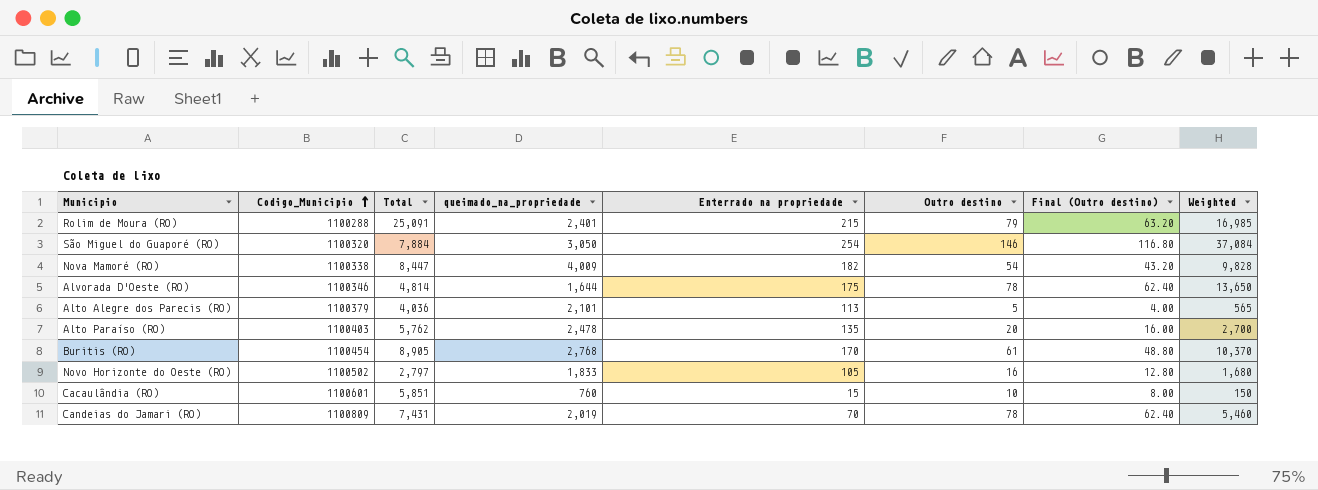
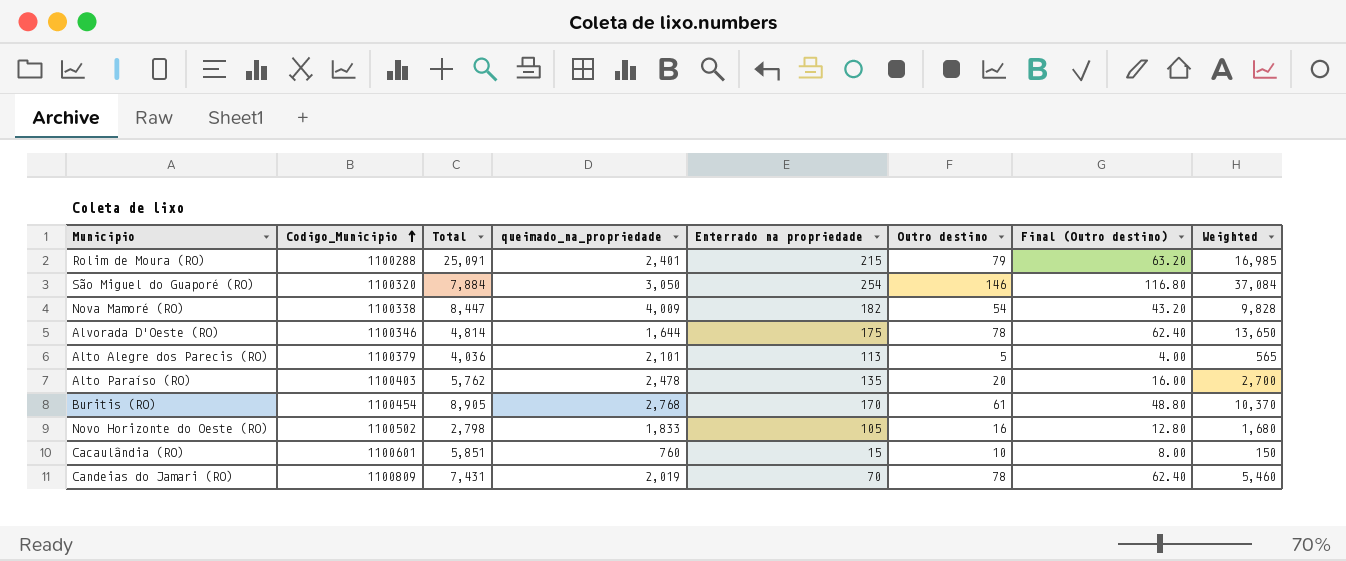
Novo Horizonte do Oeste (RO) | Total: 2,797 -> 2,798

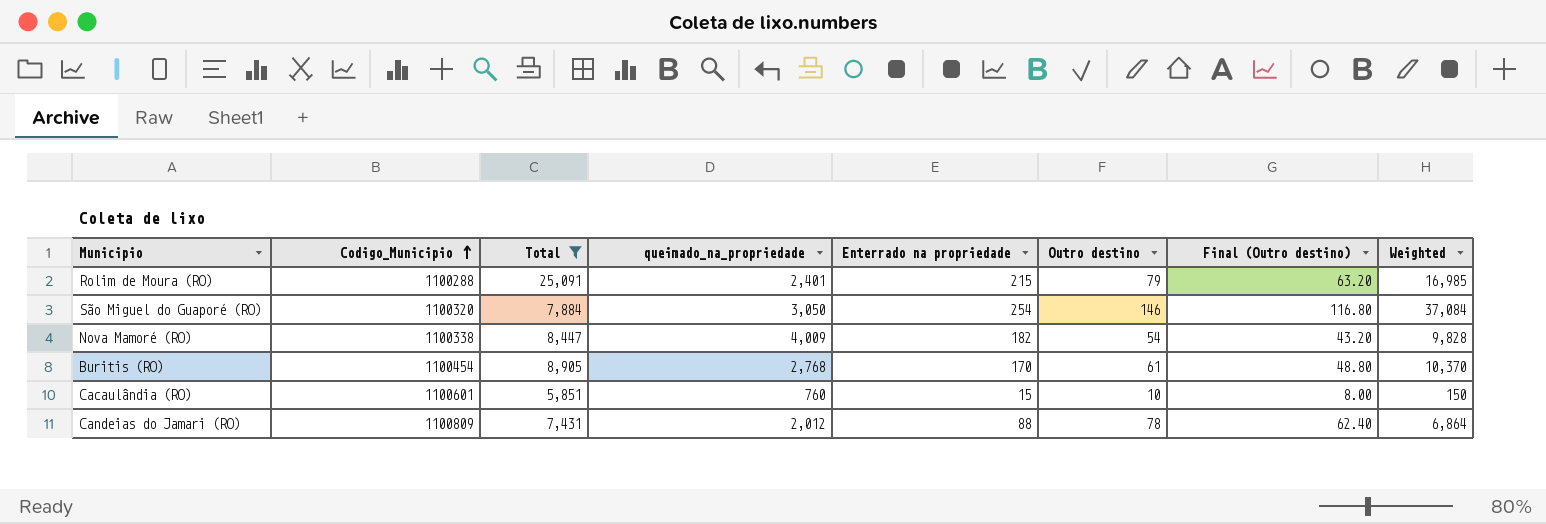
filter: none -> Total >= 5,851
Candeias do Jamari (RO) | queimado_na_propriedade: 2,019 -> 2,012
Candeias do Jamari (RO) | Enterrado na propriedade: 70 -> 88
Candeias do Jamari (RO) | Weighted: 5,460 -> 6,864

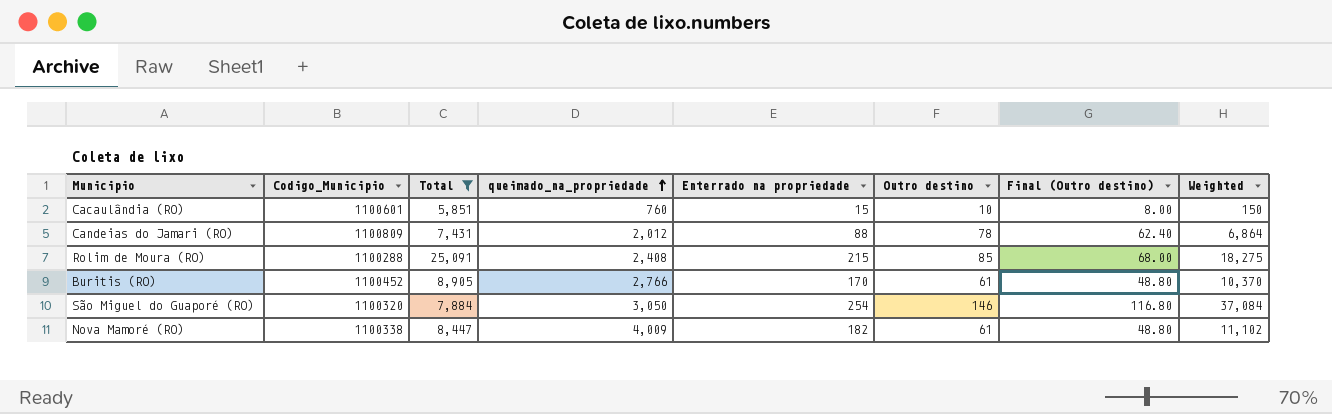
row order: Codigo_Municipio ascending -> queimado_na_propriedade ascending
Rolim de Moura (RO) | queimado_na_propriedade: 2,401 -> 2,408
Rolim de Moura (RO) | Outro destino: 79 -> 85
Rolim de Moura (RO) | Final (Outro destino): 63.20 -> 68.00
Rolim de Moura (RO) | Weighted: 16,985 -> 18,275
Buritis (RO) | Codigo_Municipio: 1100454 -> 1100452
Buritis (RO) | queimado_na_propriedade: 2,768 -> 2,766
Nova Mamoré (RO) | Outro destino: 54 -> 61
Nova Mamoré (RO) | Final (Outro destino): 43.20 -> 48.80
Nova Mamoré (RO) | Weighted: 9,828 -> 11,102

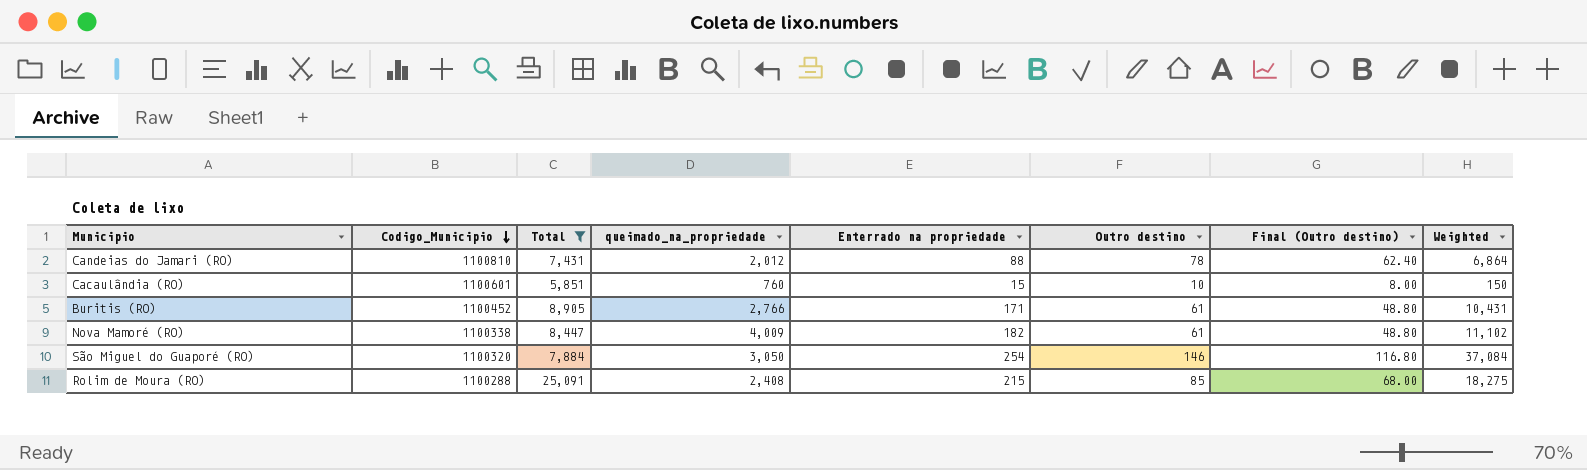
row order: queimado_na_propriedade ascending -> Codigo_Municipio descending
Candeias do Jamari (RO) | Codigo_Municipio: 1100809 -> 1100810
Buritis (RO) | Enterrado na propriedade: 170 -> 171
Buritis (RO) | Weighted: 10,370 -> 10,431

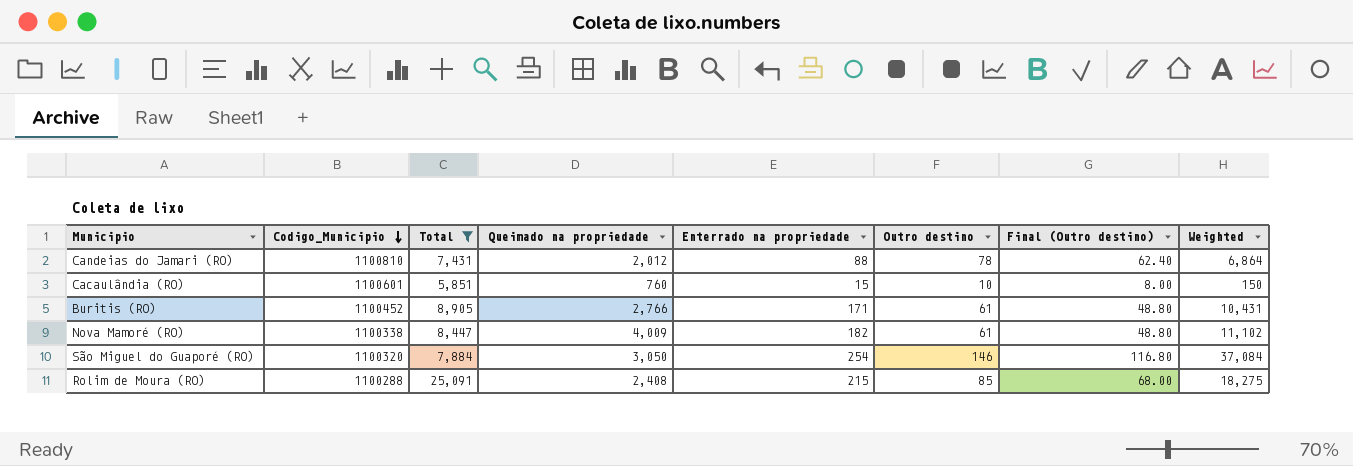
column name: queimado_na_propriedade -> Queimado na propriedade

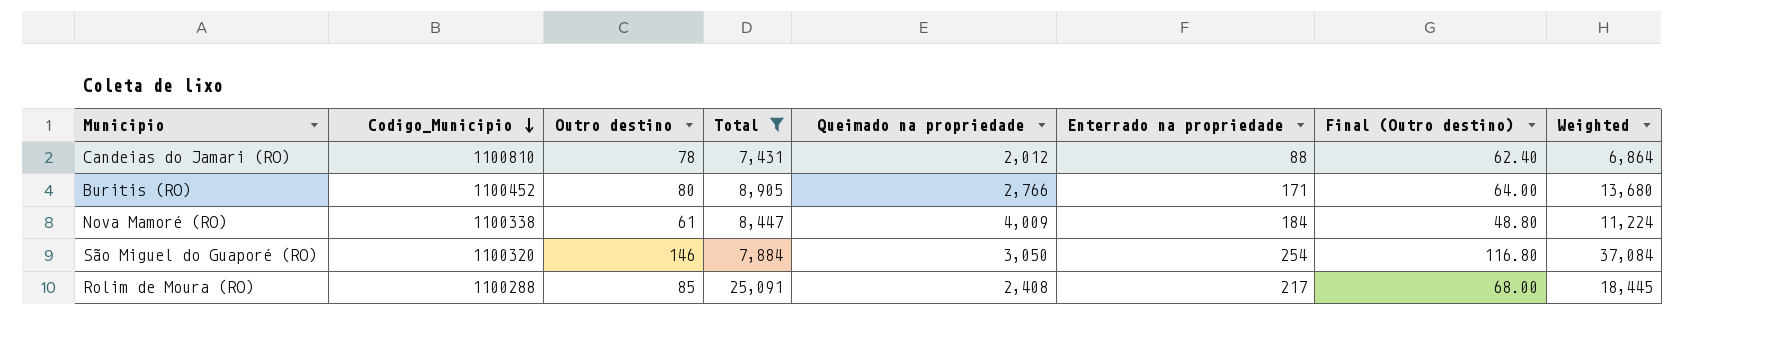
column Outro destino | position: 6 -> 3
row Cacaulândia (RO): 1100601 | 5,851 | 760 | 15 | 10 | 8.00 | 150 -> none
Buritis (RO) | Outro destino: 61 -> 80
Buritis (RO) | Final (Outro destino): 48.80 -> 64.00
Buritis (RO) | Weighted: 10,431 -> 13,680
Nova Mamoré (RO) | Enterrado na propriedade: 182 -> 184
Nova Mamoré (RO) | Weighted: 11,102 -> 11,224
Rolim de Moura (RO) | Enterrado na propriedade: 215 -> 217
Rolim de Moura (RO) | Weighted: 18,275 -> 18,445

